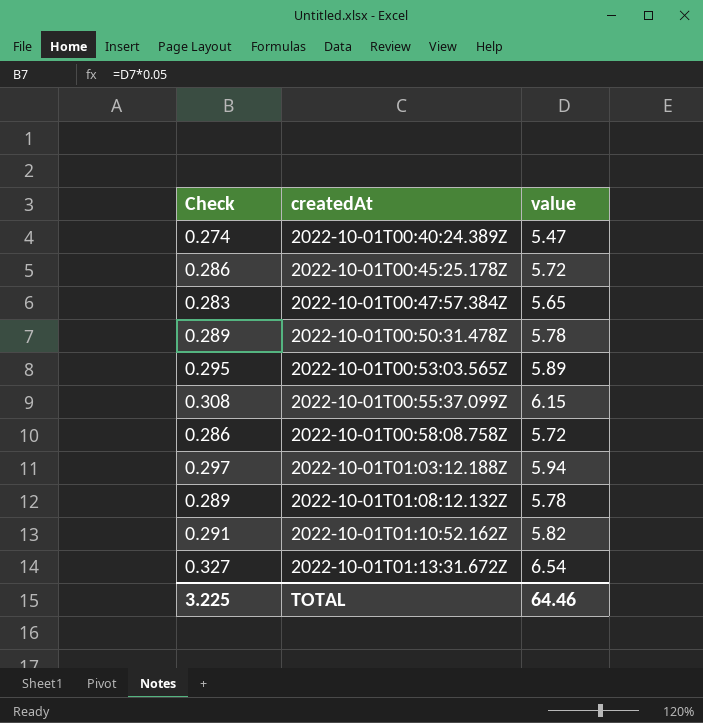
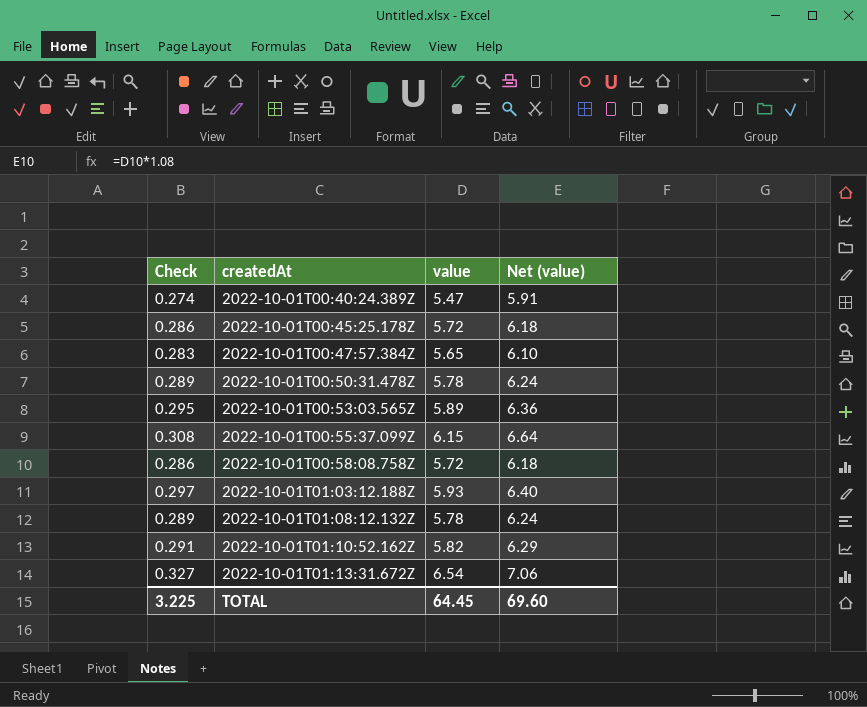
column Net (value) | formula: none -> [value] * 1.08
2022-10-01T01:03:12.188Z | value: 5.94 -> 5.93
TOTAL | value: 64.46 -> 64.45

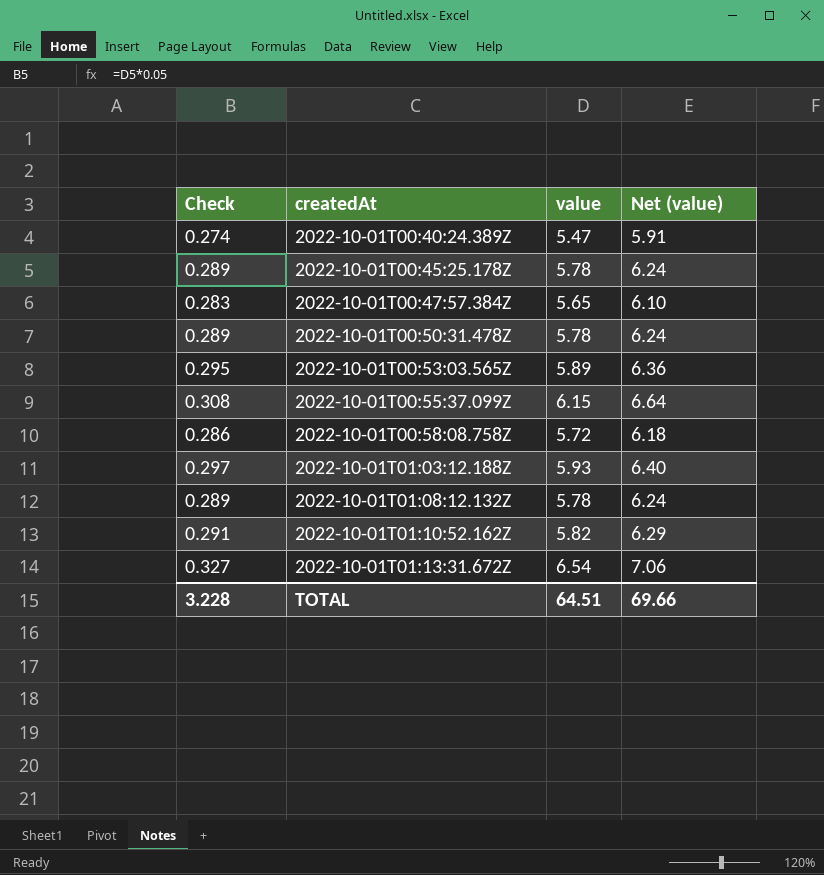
2022-10-01T00:45:25.178Z | Check: 0.286 -> 0.289
2022-10-01T00:45:25.178Z | value: 5.72 -> 5.78
2022-10-01T00:45:25.178Z | Net (value): 6.18 -> 6.24
TOTAL | Check: 3.225 -> 3.228
TOTAL | value: 64.45 -> 64.51
TOTAL | Net (value): 69.60 -> 69.66

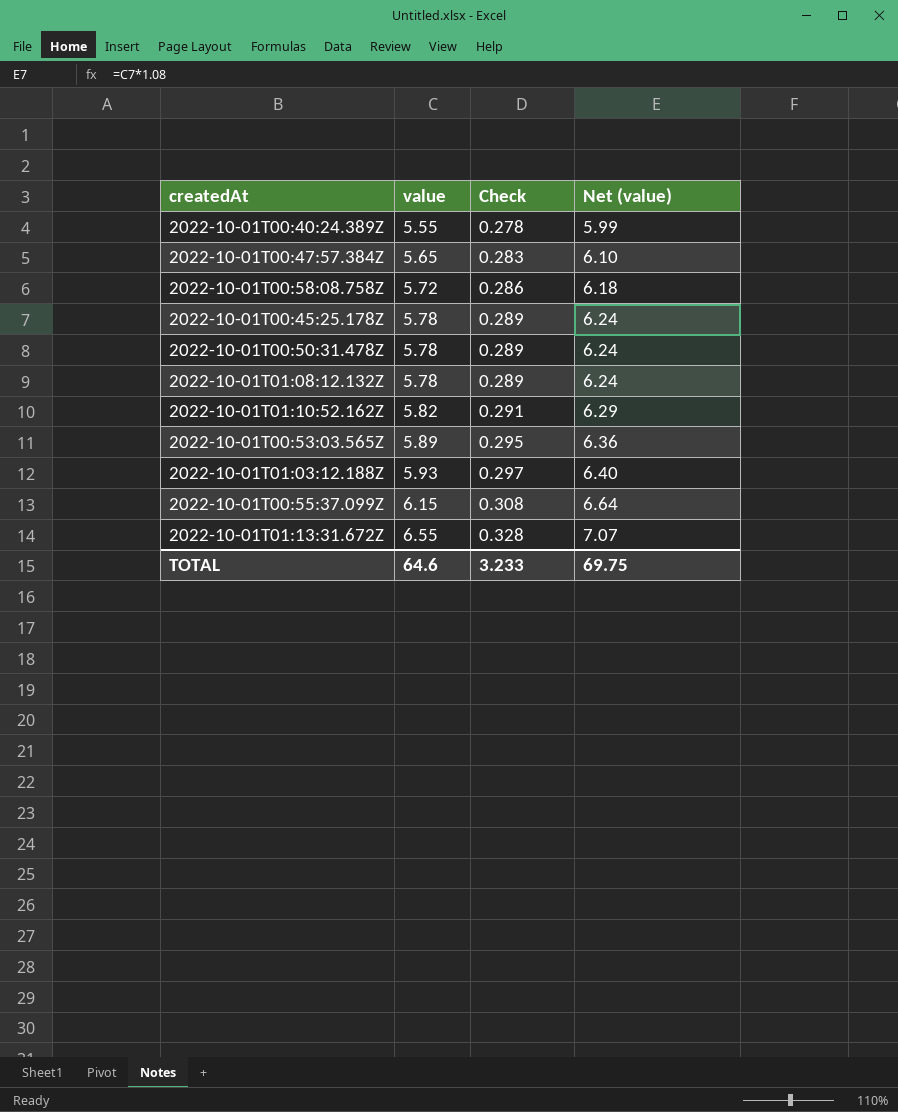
row order: createdAt ascending -> value ascending
column Check | position: 1 -> 3
2022-10-01T00:40:24.389Z | value: 5.47 -> 5.55
2022-10-01T00:40:24.389Z | Check: 0.274 -> 0.278
2022-10-01T00:40:24.389Z | Net (value): 5.91 -> 5.99
2022-10-01T01:13:31.672Z | value: 6.54 -> 6.55
2022-10-01T01:13:31.672Z | Check: 0.327 -> 0.328
2022-10-01T01:13:31.672Z | Net (value): 7.06 -> 7.07
TOTAL | value: 64.51 -> 64.6
TOTAL | Check: 3.228 -> 3.233
TOTAL | Net (value): 69.66 -> 69.75

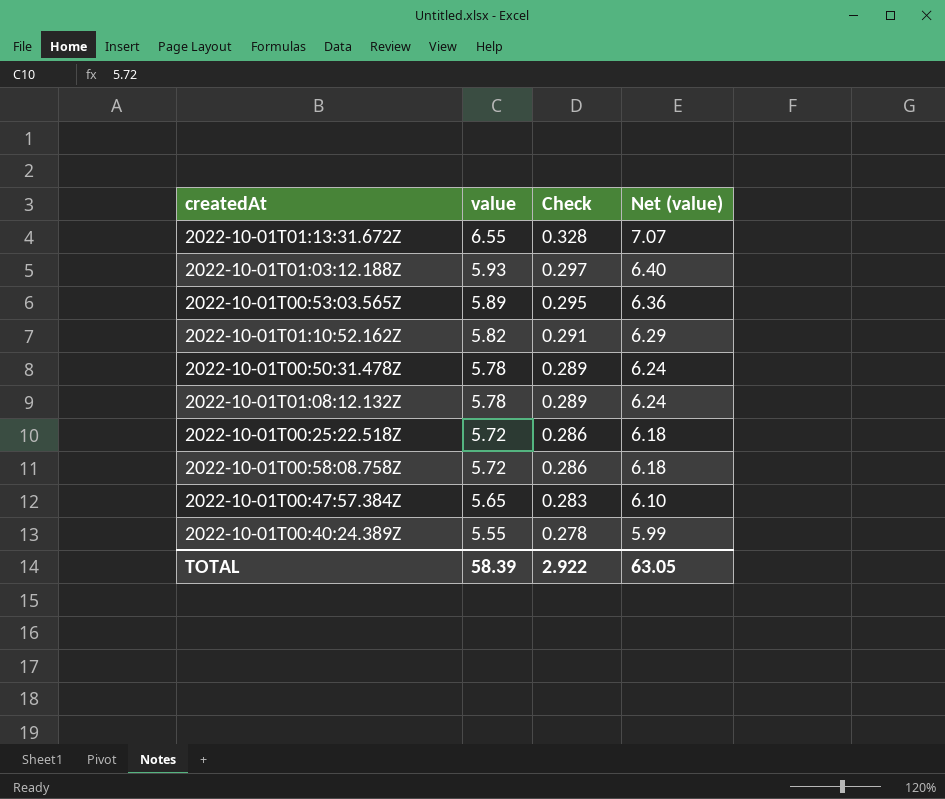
row order: value ascending -> value descending
row 2022-10-01T00:45:25.178Z: 5.78 | 0.289 | 6.24 -> none
row 2022-10-01T00:55:37.099Z: 6.15 | 0.308 | 6.64 -> none
row 2022-10-01T00:25:22.518Z: none -> 5.72 | 0.286 | 6.18
TOTAL | value: 64.6 -> 58.39
TOTAL | Check: 3.233 -> 2.922
TOTAL | Net (value): 69.75 -> 63.05

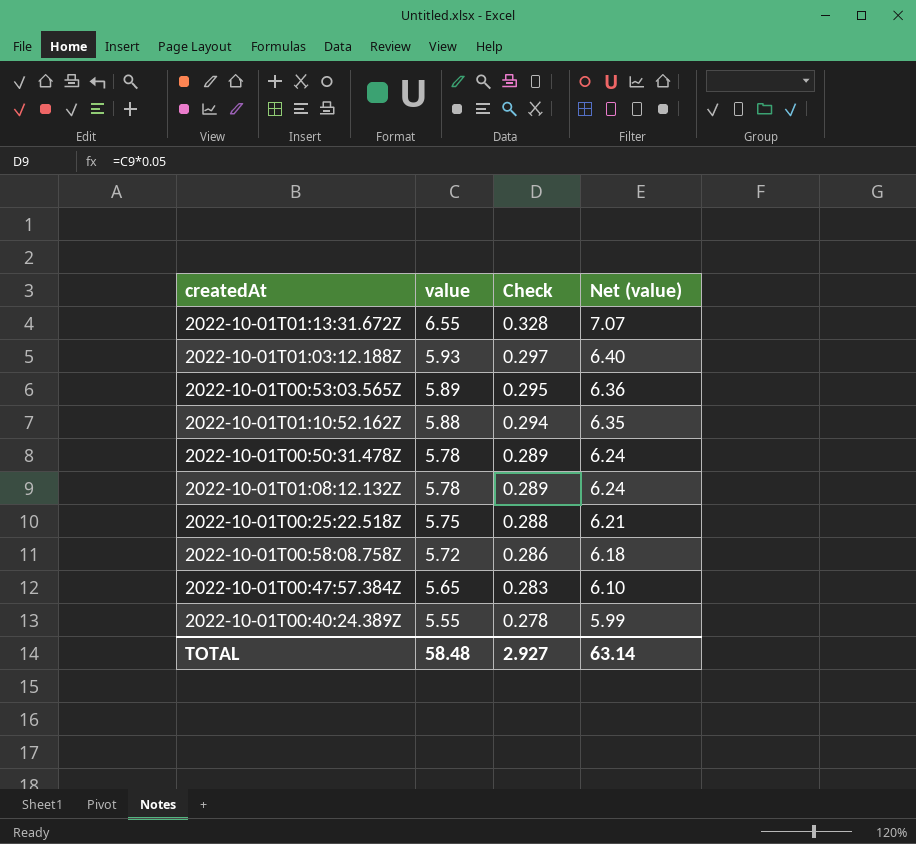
2022-10-01T01:10:52.162Z | value: 5.82 -> 5.88
2022-10-01T01:10:52.162Z | Check: 0.291 -> 0.294
2022-10-01T01:10:52.162Z | Net (value): 6.29 -> 6.35
2022-10-01T00:25:22.518Z | value: 5.72 -> 5.75
2022-10-01T00:25:22.518Z | Check: 0.286 -> 0.288
2022-10-01T00:25:22.518Z | Net (value): 6.18 -> 6.21
TOTAL | value: 58.39 -> 58.48
TOTAL | Check: 2.922 -> 2.927
TOTAL | Net (value): 63.05 -> 63.14

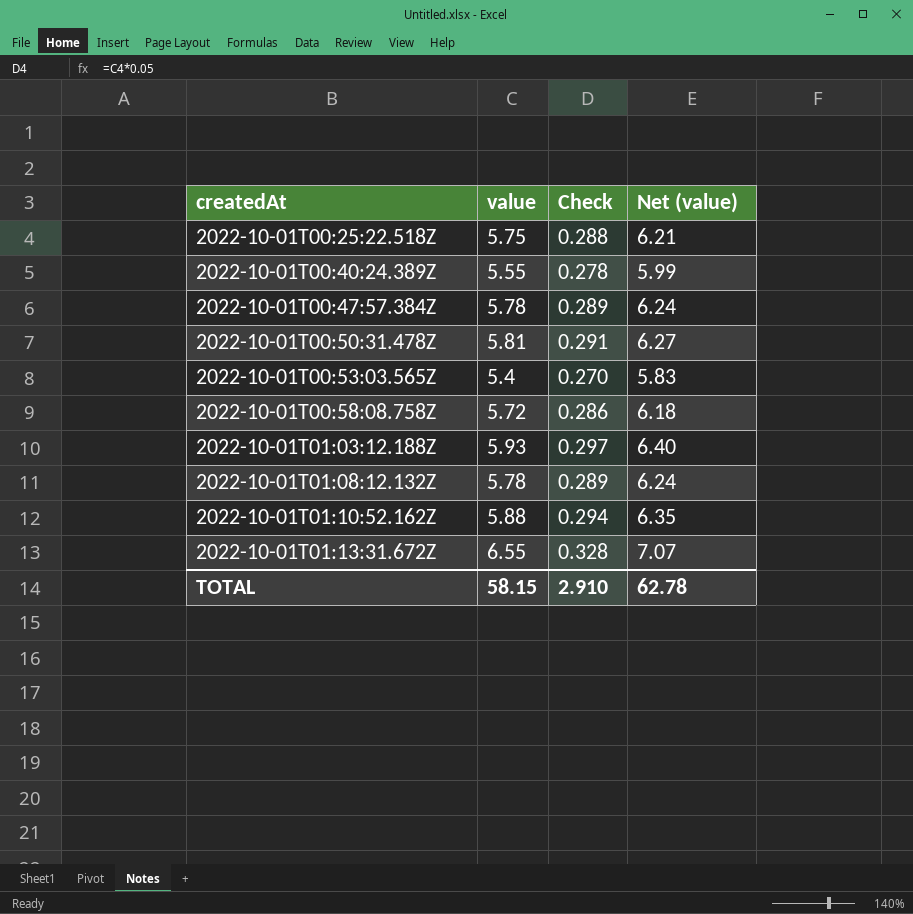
row order: value descending -> createdAt ascending
2022-10-01T00:47:57.384Z | value: 5.65 -> 5.78
2022-10-01T00:47:57.384Z | Check: 0.283 -> 0.289
2022-10-01T00:47:57.384Z | Net (value): 6.10 -> 6.24
2022-10-01T00:50:31.478Z | value: 5.78 -> 5.81
2022-10-01T00:50:31.478Z | Check: 0.289 -> 0.291
2022-10-01T00:50:31.478Z | Net (value): 6.24 -> 6.27
2022-10-01T00:53:03.565Z | value: 5.89 -> 5.4
2022-10-01T00:53:03.565Z | Check: 0.295 -> 0.270
2022-10-01T00:53:03.565Z | Net (value): 6.36 -> 5.83
TOTAL | value: 58.48 -> 58.15
TOTAL | Check: 2.927 -> 2.910
TOTAL | Net (value): 63.14 -> 62.78

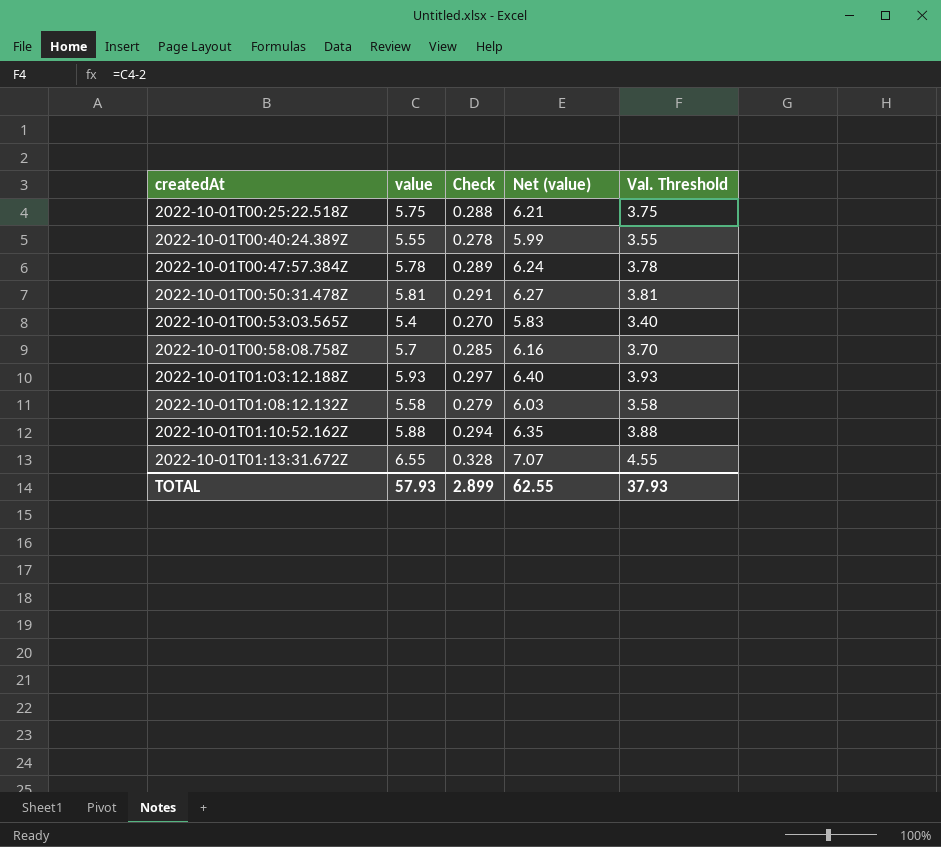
column Val. Threshold | formula: none -> [value] - 2
2022-10-01T00:58:08.758Z | value: 5.72 -> 5.7
2022-10-01T00:58:08.758Z | Check: 0.286 -> 0.285
2022-10-01T00:58:08.758Z | Net (value): 6.18 -> 6.16
2022-10-01T01:08:12.132Z | value: 5.78 -> 5.58
2022-10-01T01:08:12.132Z | Check: 0.289 -> 0.279
2022-10-01T01:08:12.132Z | Net (value): 6.24 -> 6.03
TOTAL | value: 58.15 -> 57.93
TOTAL | Check: 2.910 -> 2.899
TOTAL | Net (value): 62.78 -> 62.55

